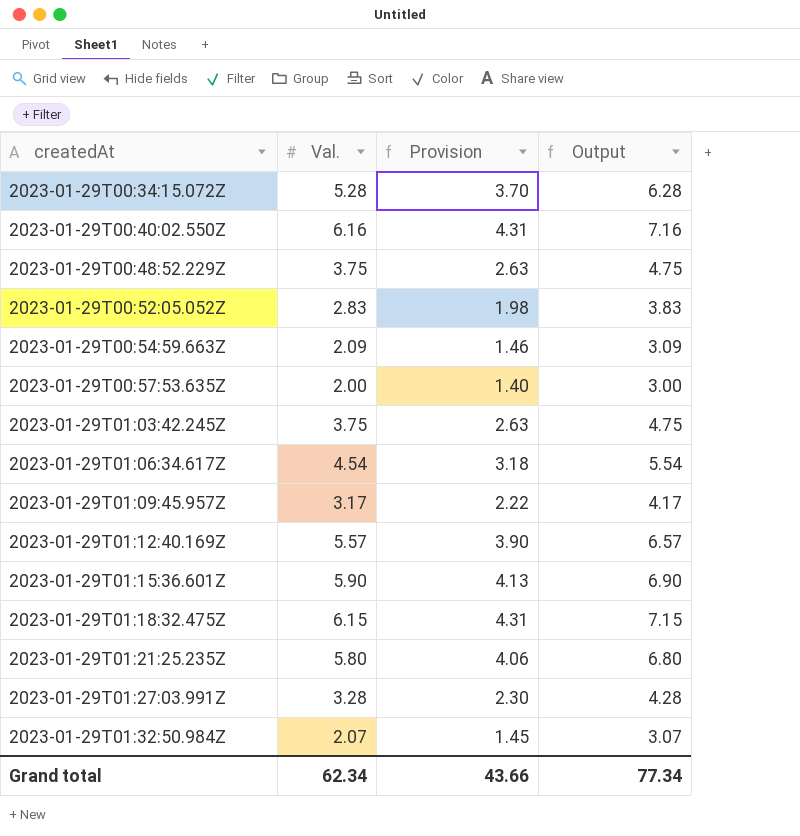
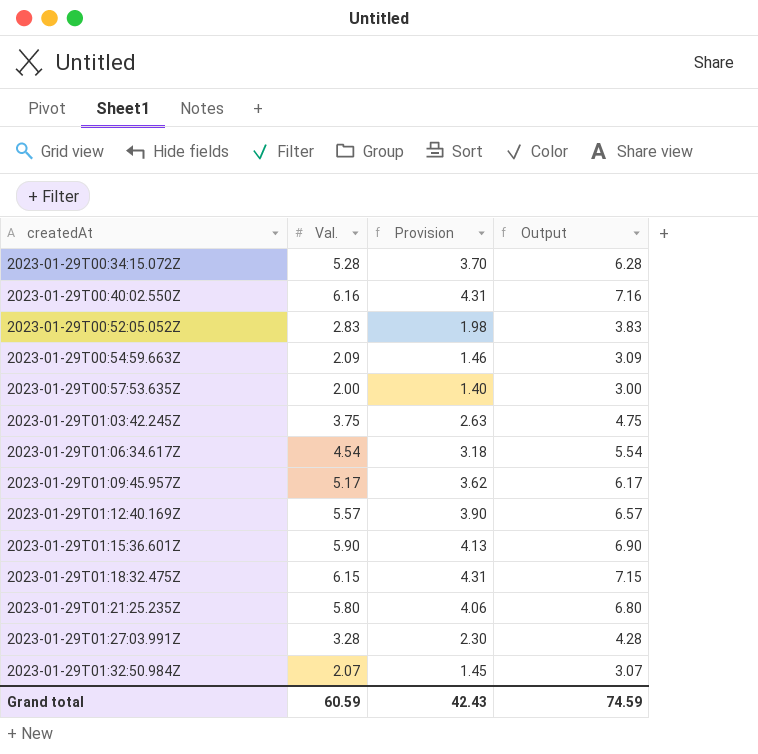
row 2023-01-29T00:48:52.229Z: 3.75 | 2.63 | 4.75 -> none
2023-01-29T01:09:45.957Z | Val.: 3.17 -> 5.17
2023-01-29T01:09:45.957Z | Provision: 2.22 -> 3.62
2023-01-29T01:09:45.957Z | Output: 4.17 -> 6.17
Grand total | Val.: 62.34 -> 60.59
Grand total | Provision: 43.66 -> 42.43
Grand total | Output: 77.34 -> 74.59

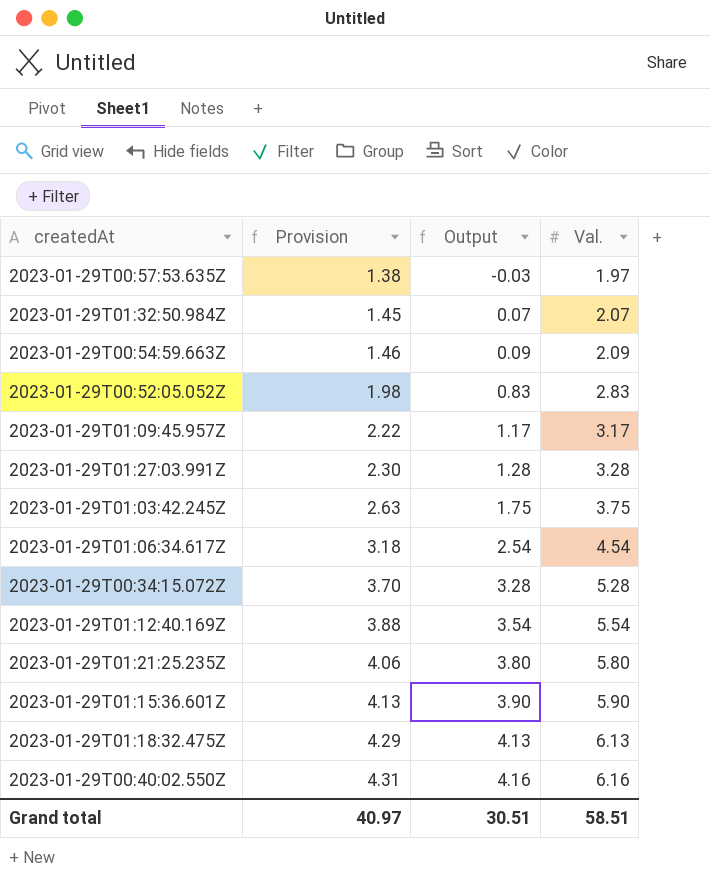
row order: createdAt ascending -> Provision ascending
column Output | formula: [Val.] + 1 -> [Val.] - 2
column Val. | position: 2 -> 4
2023-01-29T00:57:53.635Z | Provision: 1.40 -> 1.38
2023-01-29T00:57:53.635Z | Val.: 2.00 -> 1.97
2023-01-29T01:09:45.957Z | Provision: 3.62 -> 2.22
2023-01-29T01:09:45.957Z | Val.: 5.17 -> 3.17
2023-01-29T01:12:40.169Z | Provision: 3.90 -> 3.88
2023-01-29T01:12:40.169Z | Val.: 5.57 -> 5.54
2023-01-29T01:18:32.475Z | Provision: 4.31 -> 4.29
2023-01-29T01:18:32.475Z | Val.: 6.15 -> 6.13
Grand total | Provision: 42.43 -> 40.97
Grand total | Output: 74.59 -> 30.51
Grand total | Val.: 60.59 -> 58.51

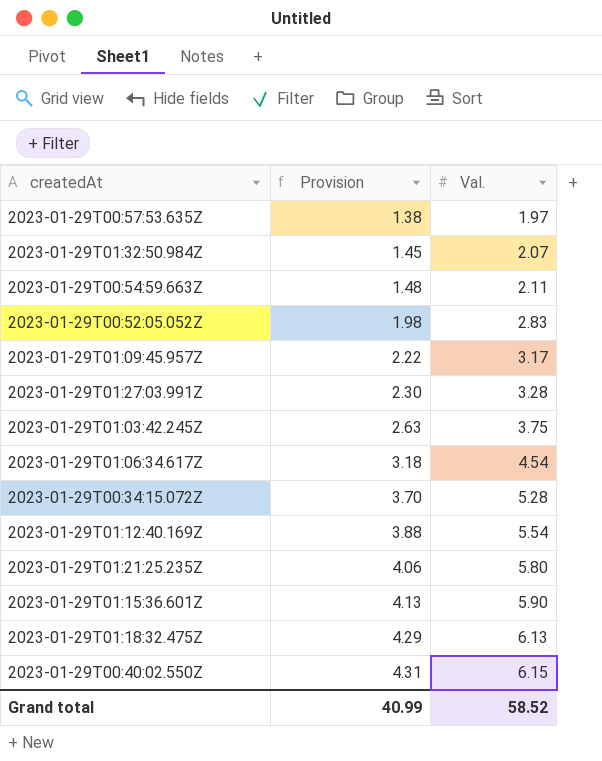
column Output | formula: [Val.] - 2 -> none
2023-01-29T00:54:59.663Z | Provision: 1.46 -> 1.48
2023-01-29T00:54:59.663Z | Val.: 2.09 -> 2.11
2023-01-29T00:40:02.550Z | Val.: 6.16 -> 6.15
Grand total | Provision: 40.97 -> 40.99
Grand total | Val.: 58.51 -> 58.52

